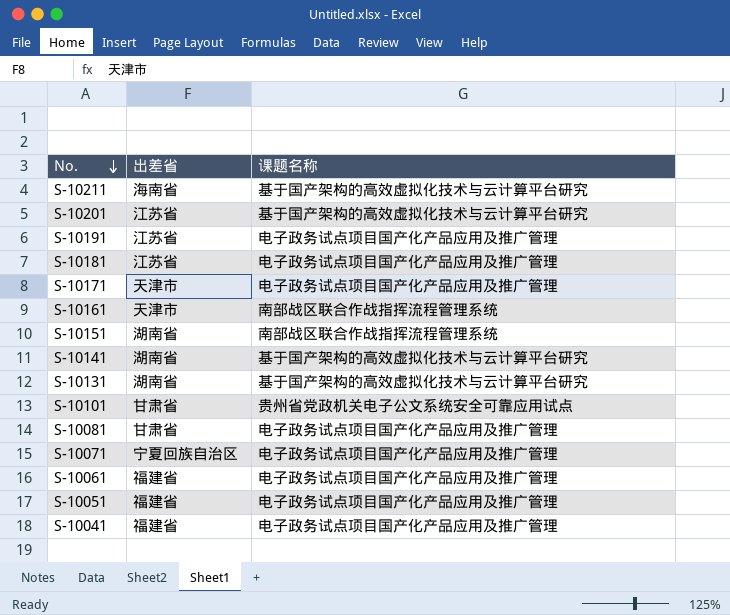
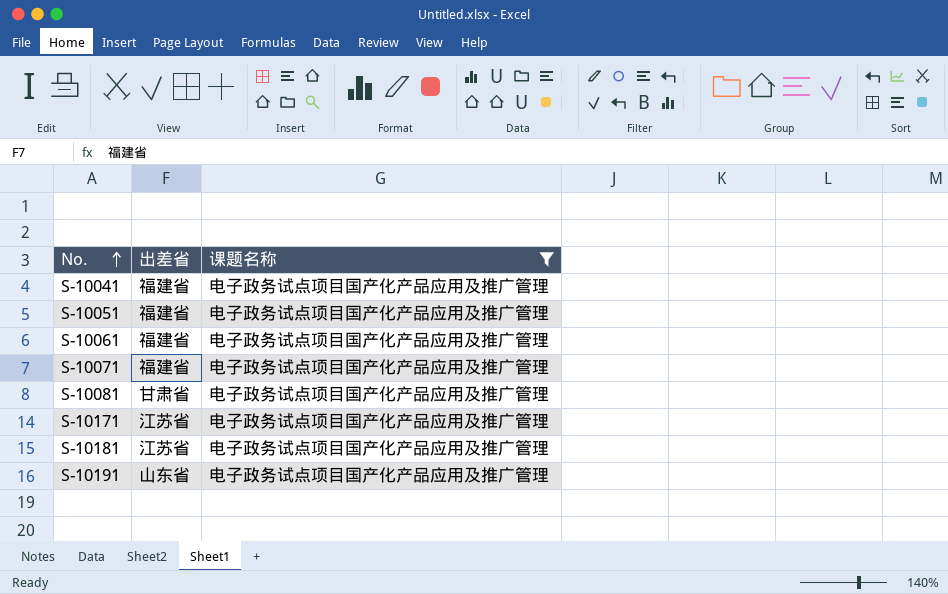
filter: none -> 课题名称 = 电子政务试点项目国产化产品应用及推广管理
row order: No. descending -> No. ascending
S-10071 | 出差省: 宁夏回族自治区 -> 福建省
S-10171 | 出差省: 天津市 -> 江苏省
S-10191 | 出差省: 江苏省 -> 山东省

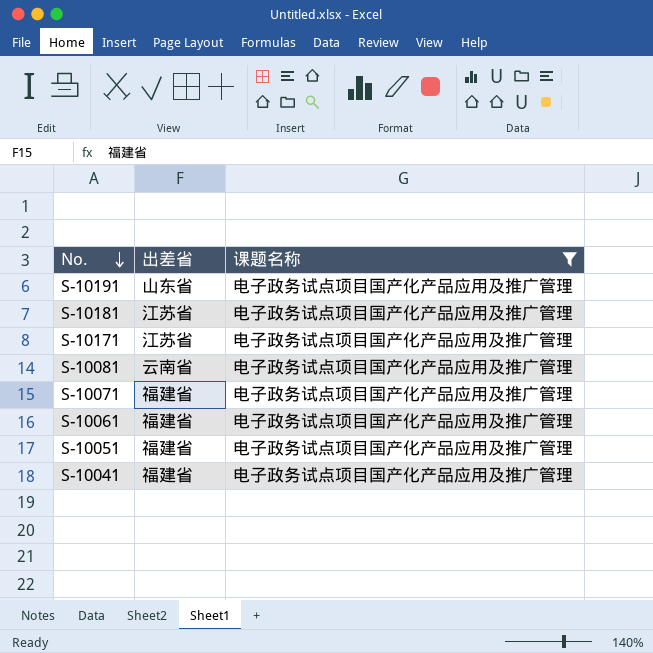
row order: No. ascending -> No. descending
S-10081 | 出差省: 甘肃省 -> 云南省

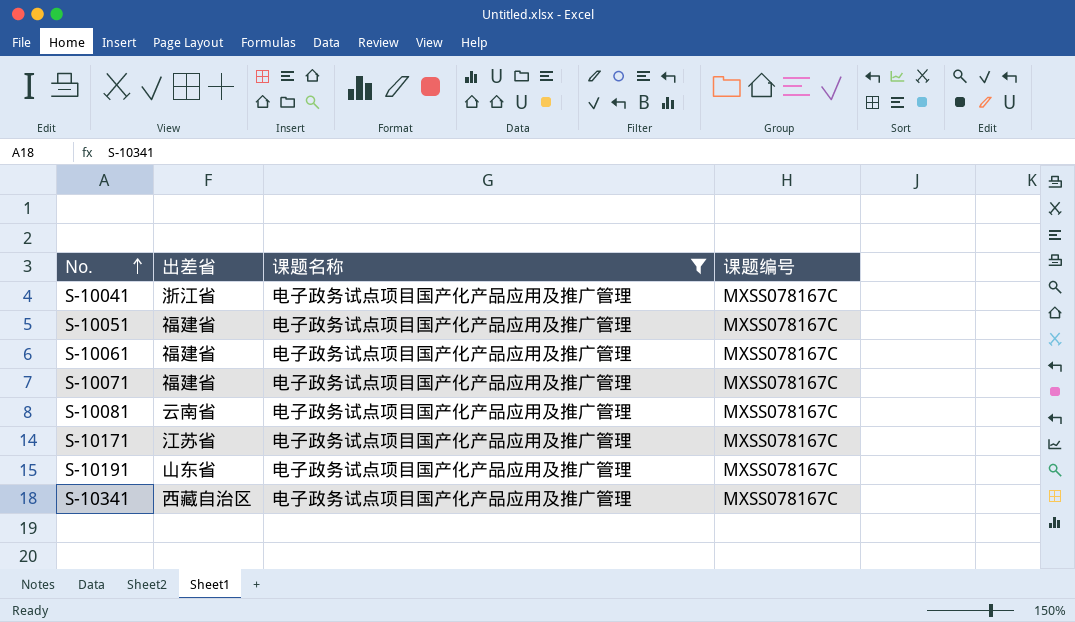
row order: No. descending -> No. ascending
column 课题编号 | position: none -> 4
row S-10181: 江苏省 | 电子政务试点项目国产化产品应用及推广管理 -> none
S-10041 | 出差省: 福建省 -> 浙江省
row S-10341: none -> 西藏自治区 | 电子政务试点项目国产化产品应用及推广管理 | MXSS078167C

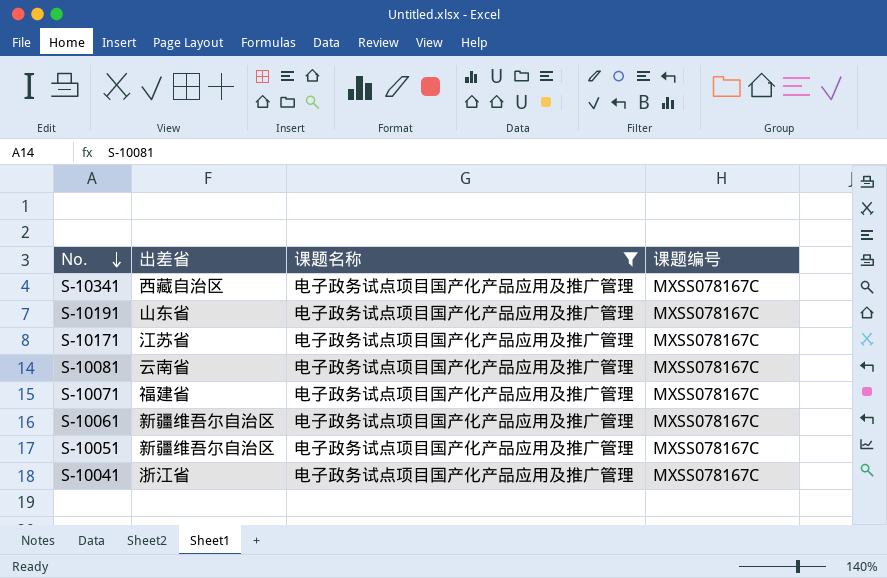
row order: No. ascending -> No. descending
S-10061 | 出差省: 福建省 -> 新疆维吾尔自治区
S-10051 | 出差省: 福建省 -> 新疆维吾尔自治区

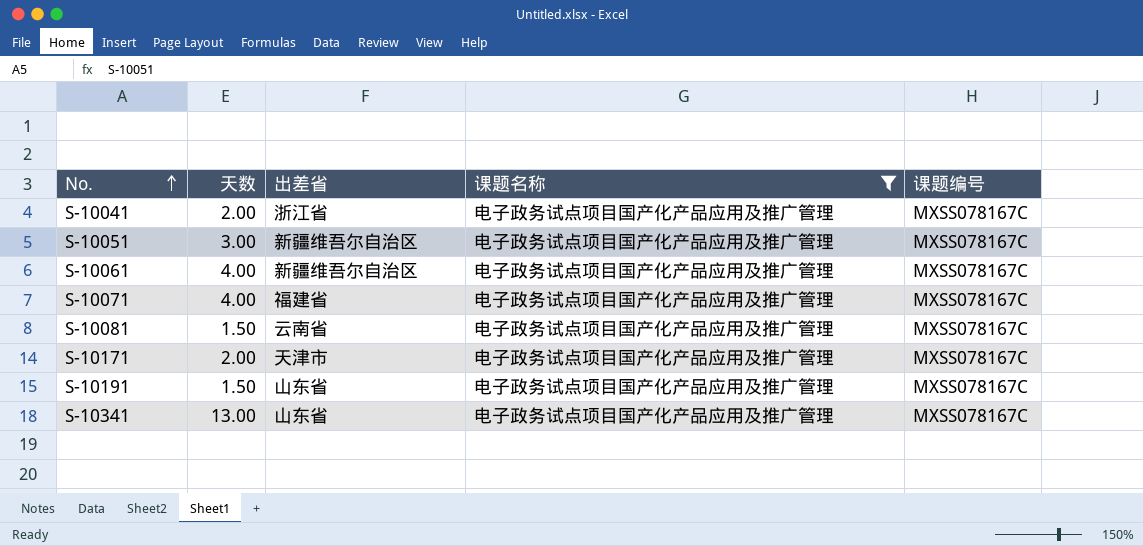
row order: No. descending -> No. ascending
column 天数 | position: none -> 2
S-10171 | 出差省: 江苏省 -> 天津市
S-10341 | 出差省: 西藏自治区 -> 山东省

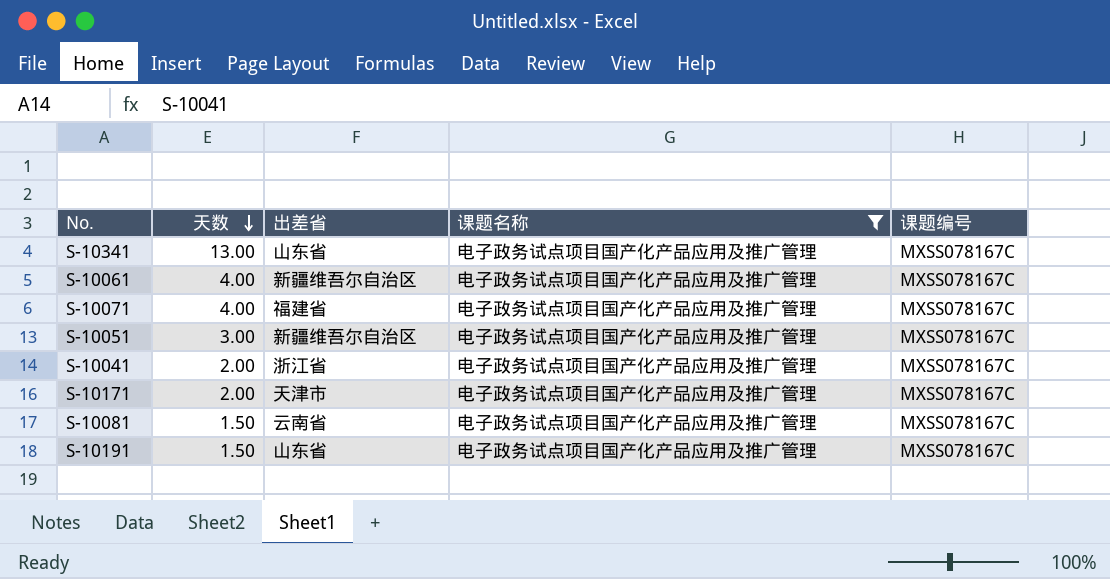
row order: No. ascending -> 天数 descending

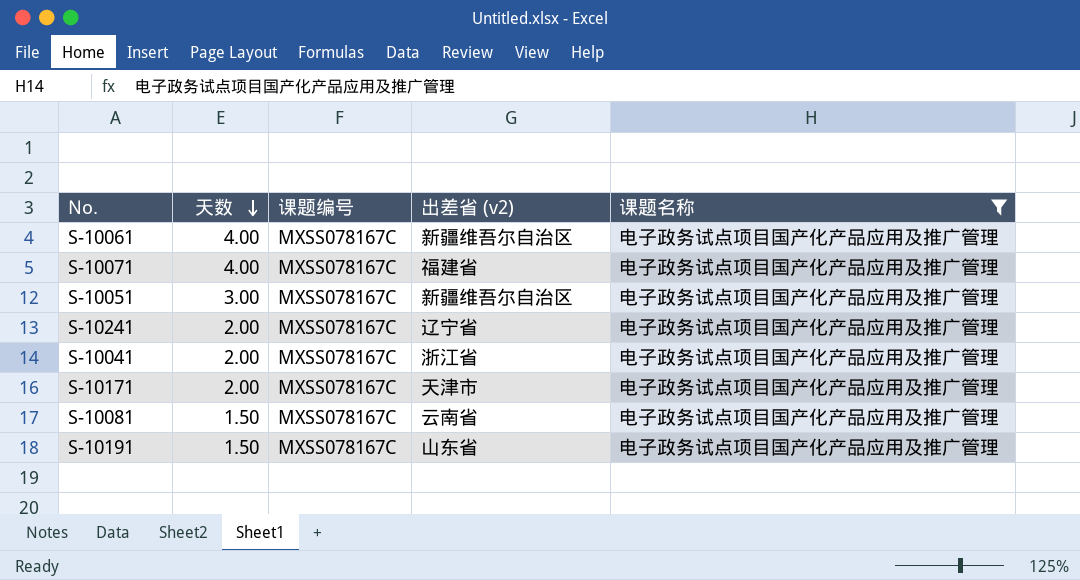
column 课题编号 | position: 5 -> 3
column name: 出差省 -> 出差省 (v2)
row S-10341: 13.00 | 山东省 | 电子政务试点项目国产化产品应用及推广管理 | MXSS078167C -> none
row S-10241: none -> 2.00 | MXSS078167C | 辽宁省 | 电子政务试点项目国产化产品应用及推广管理

